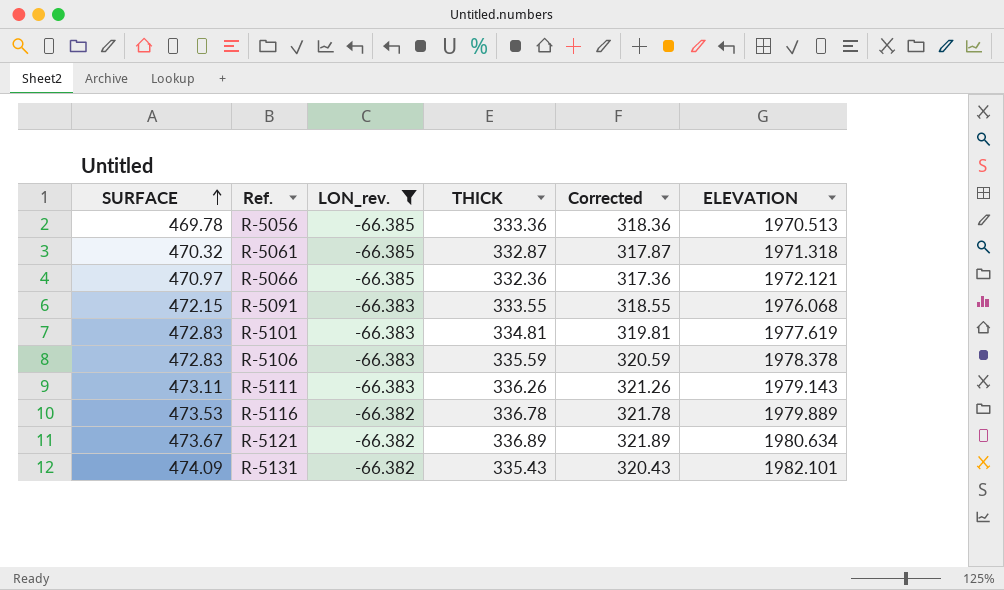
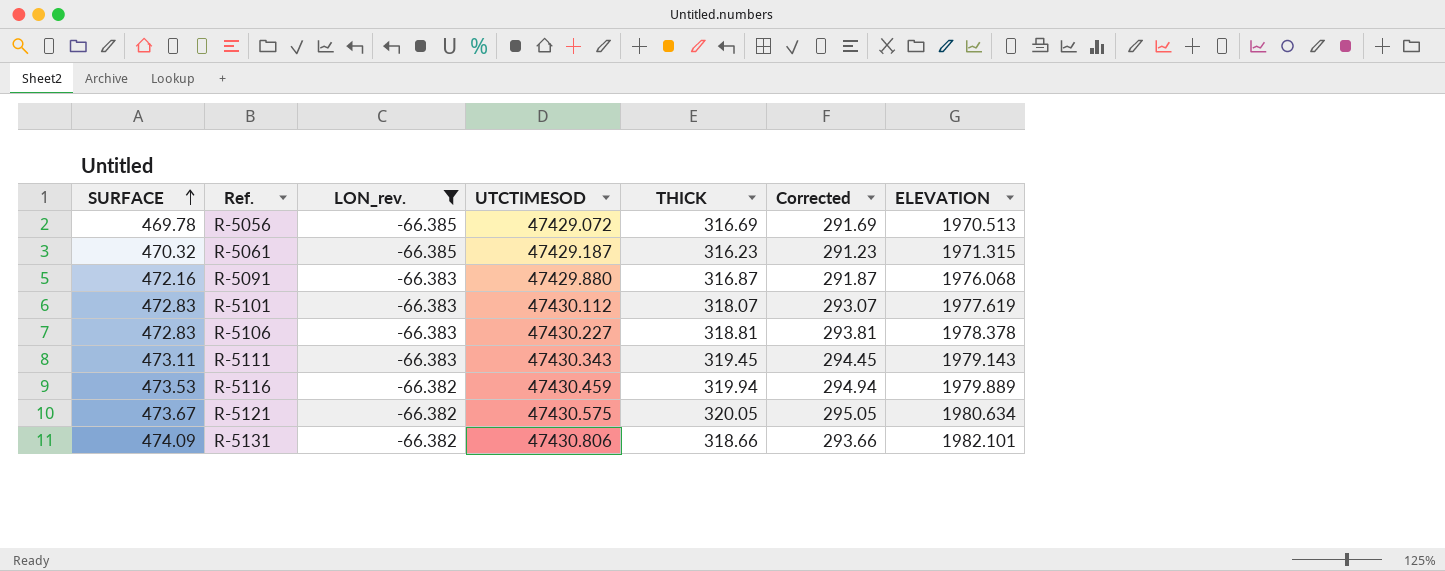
column UTCTIMESOD | position: none -> 4
column Corrected | formula: [THICK] - 15 -> [THICK] - 25
row R-5066: 470.97 | -66.385 | 332.36 | 317.36 | 1972.121 -> none
R-5056 | THICK: 333.36 -> 316.69
R-5061 | THICK: 332.87 -> 316.23
R-5061 | ELEVATION: 1971.318 -> 1971.315
R-5091 | SURFACE: 472.15 -> 472.16
R-5091 | THICK: 333.55 -> 316.87
R-5101 | THICK: 334.81 -> 318.07
R-5106 | THICK: 335.59 -> 318.81
R-5111 | THICK: 336.26 -> 319.45
R-5116 | THICK: 336.78 -> 319.94
R-5121 | THICK: 336.89 -> 320.05
R-5131 | THICK: 335.43 -> 318.66

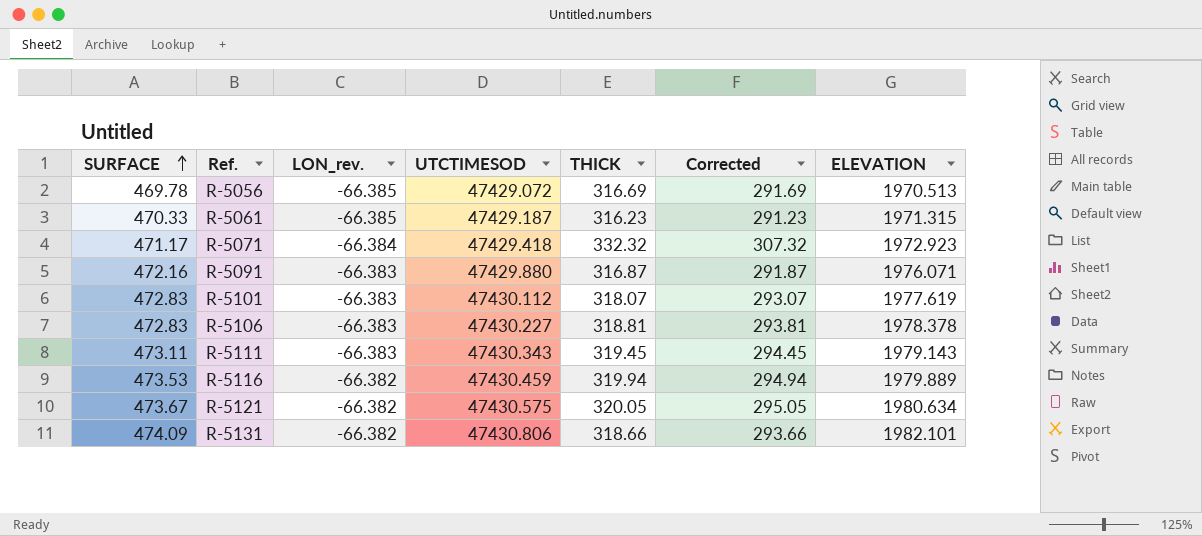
filter: LON_rev. != -66.384 -> none
R-5061 | SURFACE: 470.32 -> 470.33
R-5091 | ELEVATION: 1976.068 -> 1976.071

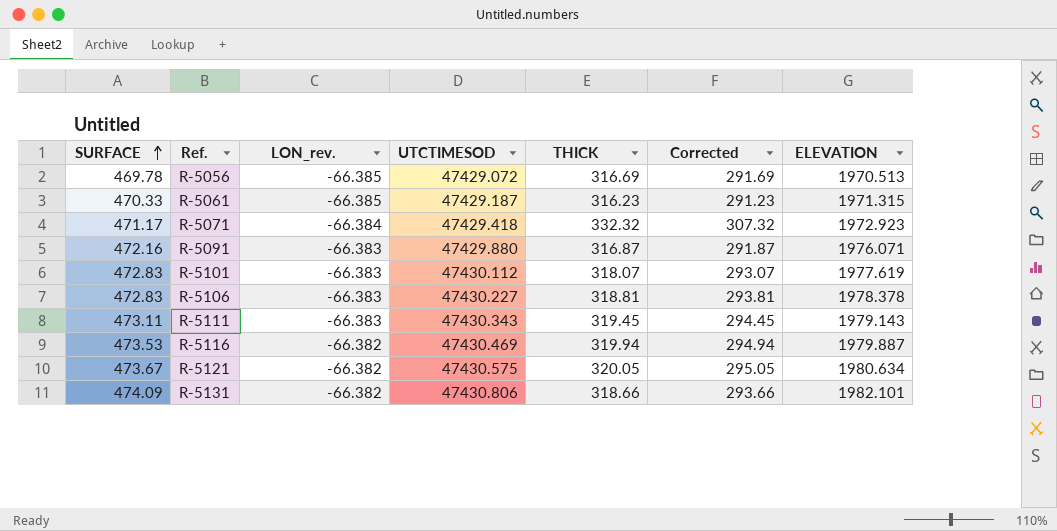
R-5116 | UTCTIMESOD: 47430.459 -> 47430.469
R-5116 | ELEVATION: 1979.889 -> 1979.887

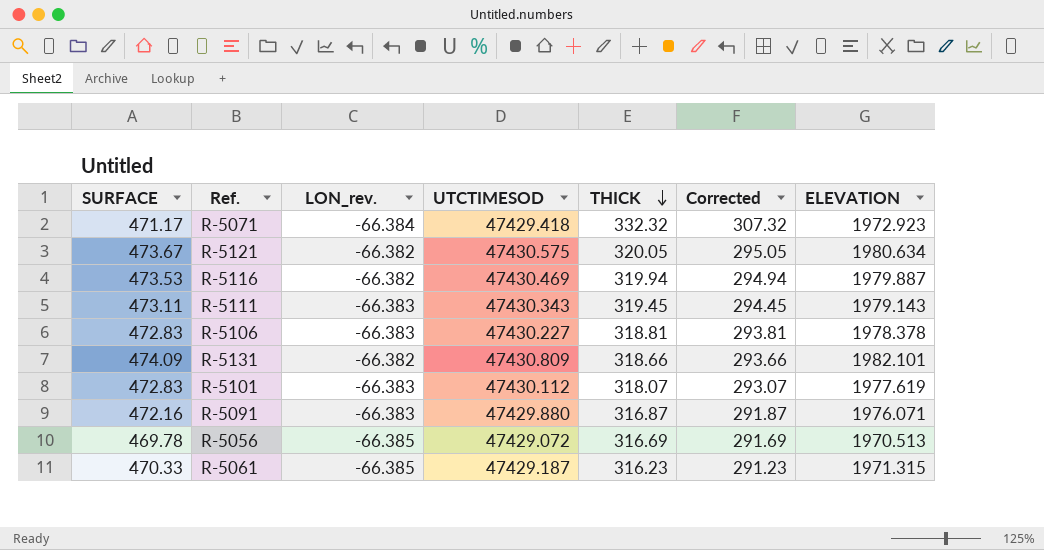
row order: SURFACE ascending -> THICK descending
R-5131 | UTCTIMESOD: 47430.806 -> 47430.809

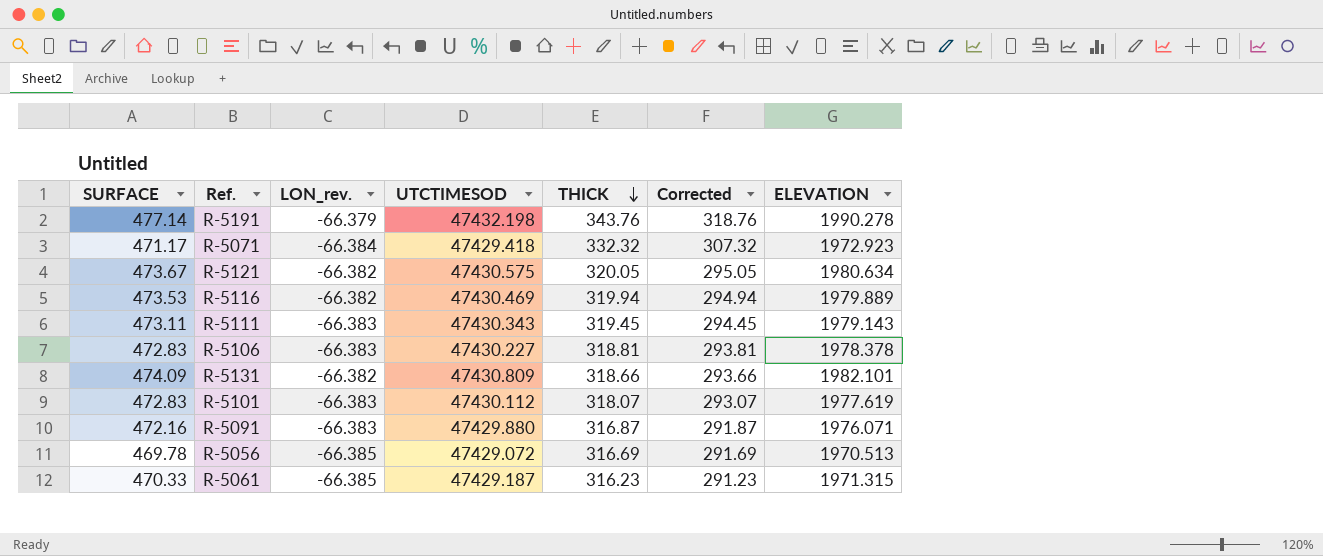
row R-5191: none -> 477.14 | -66.379 | 47432.198 | 343.76 | 318.76 | 1990.278
R-5116 | ELEVATION: 1979.887 -> 1979.889

